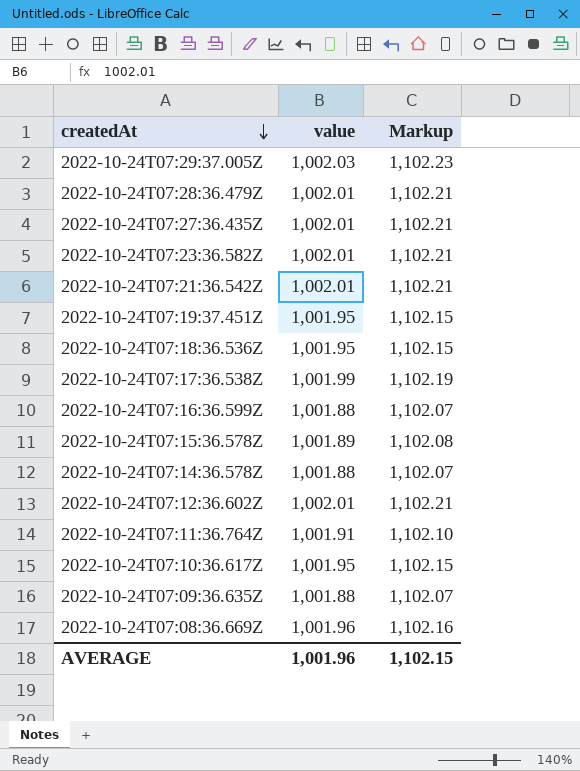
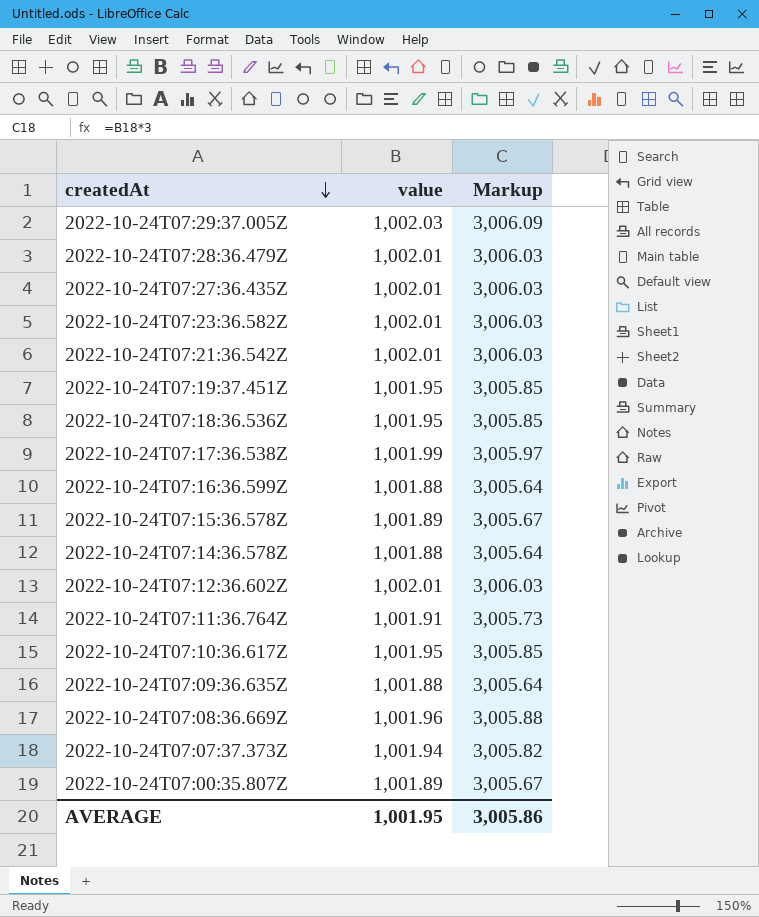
column Markup | formula: [value] * 1.1 -> [value] * 3
row 2022-10-24T07:07:37.373Z: none -> 1,001.94 | 3,005.82
row 2022-10-24T07:00:35.807Z: none -> 1,001.89 | 3,005.67
AVERAGE | value: 1,001.96 -> 1,001.95
AVERAGE | Markup: 1,102.15 -> 3,005.86

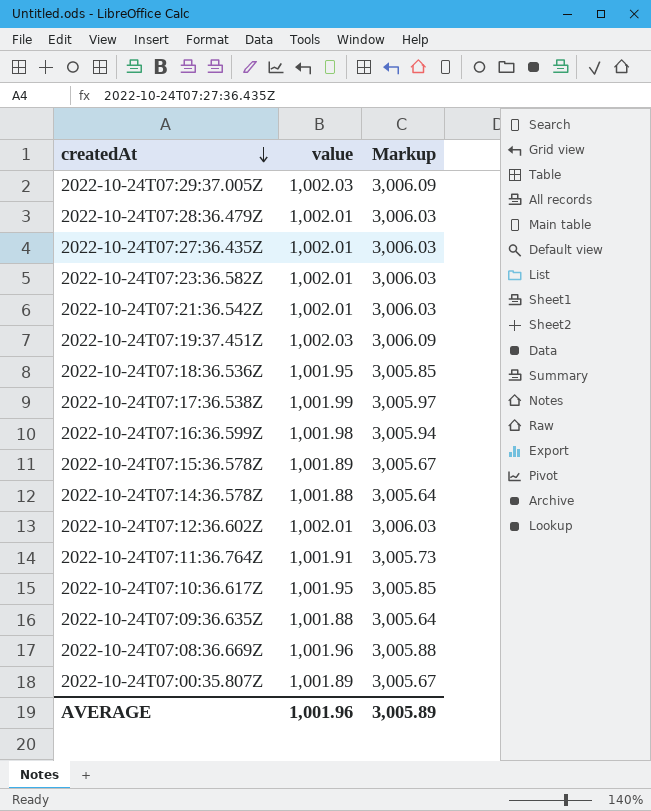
row 2022-10-24T07:07:37.373Z: 1,001.94 | 3,005.82 -> none
2022-10-24T07:19:37.451Z | value: 1,001.95 -> 1,002.03
2022-10-24T07:19:37.451Z | Markup: 3,005.85 -> 3,006.09
2022-10-24T07:16:36.599Z | value: 1,001.88 -> 1,001.98
2022-10-24T07:16:36.599Z | Markup: 3,005.64 -> 3,005.94
AVERAGE | value: 1,001.95 -> 1,001.96
AVERAGE | Markup: 3,005.86 -> 3,005.89

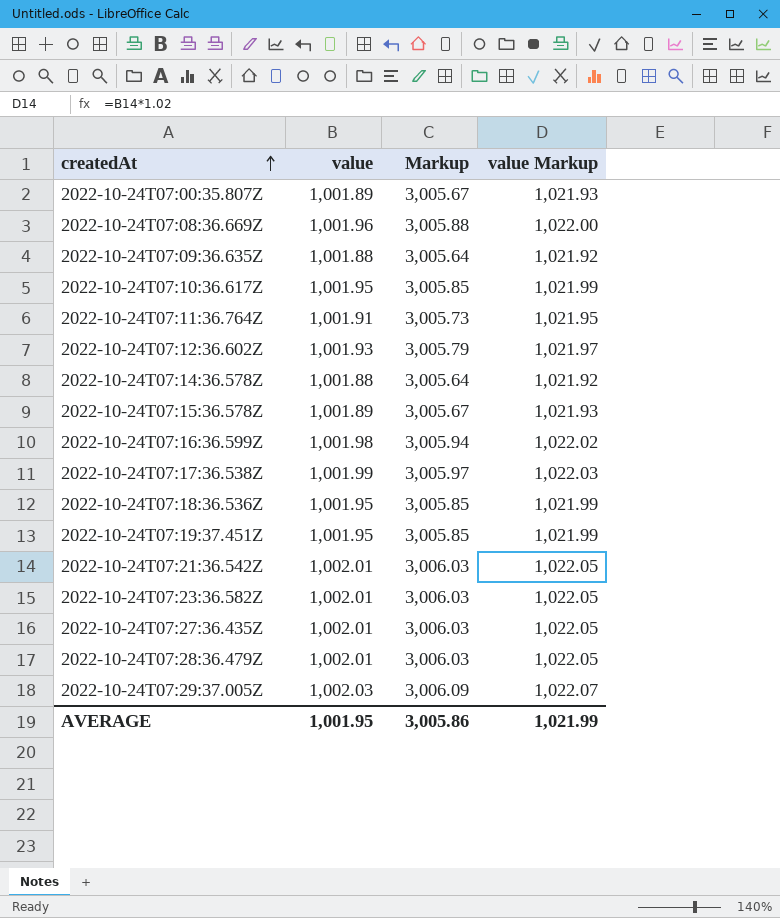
row order: createdAt descending -> createdAt ascending
column value Markup | formula: none -> [value] * 1.02
2022-10-24T07:12:36.602Z | value: 1,002.01 -> 1,001.93
2022-10-24T07:12:36.602Z | Markup: 3,006.03 -> 3,005.79
2022-10-24T07:19:37.451Z | value: 1,002.03 -> 1,001.95
2022-10-24T07:19:37.451Z | Markup: 3,006.09 -> 3,005.85
AVERAGE | value: 1,001.96 -> 1,001.95
AVERAGE | Markup: 3,005.89 -> 3,005.86

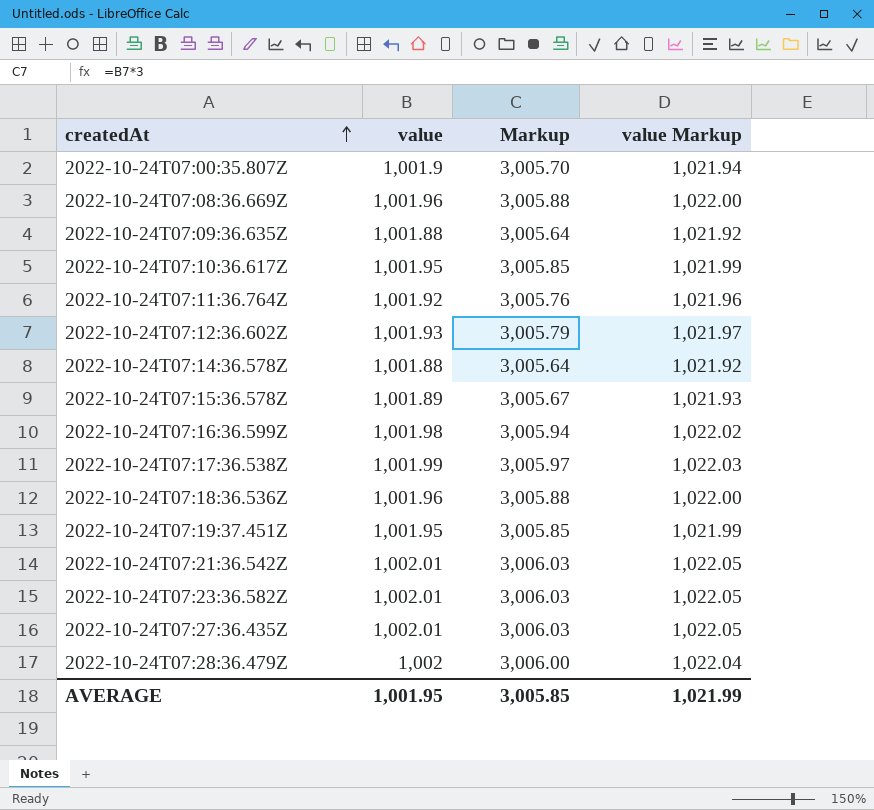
row 2022-10-24T07:29:37.005Z: 1,002.03 | 3,006.09 | 1,022.07 -> none
2022-10-24T07:00:35.807Z | value: 1,001.89 -> 1,001.9
2022-10-24T07:00:35.807Z | Markup: 3,005.67 -> 3,005.70
2022-10-24T07:00:35.807Z | value Markup: 1,021.93 -> 1,021.94
2022-10-24T07:11:36.764Z | value: 1,001.91 -> 1,001.92
2022-10-24T07:11:36.764Z | Markup: 3,005.73 -> 3,005.76
2022-10-24T07:11:36.764Z | value Markup: 1,021.95 -> 1,021.96
2022-10-24T07:18:36.536Z | value: 1,001.95 -> 1,001.96
2022-10-24T07:18:36.536Z | Markup: 3,005.85 -> 3,005.88
2022-10-24T07:18:36.536Z | value Markup: 1,021.99 -> 1,022.00
2022-10-24T07:28:36.479Z | value: 1,002.01 -> 1,002
2022-10-24T07:28:36.479Z | Markup: 3,006.03 -> 3,006.00
2022-10-24T07:28:36.479Z | value Markup: 1,022.05 -> 1,022.04
AVERAGE | Markup: 3,005.86 -> 3,005.85

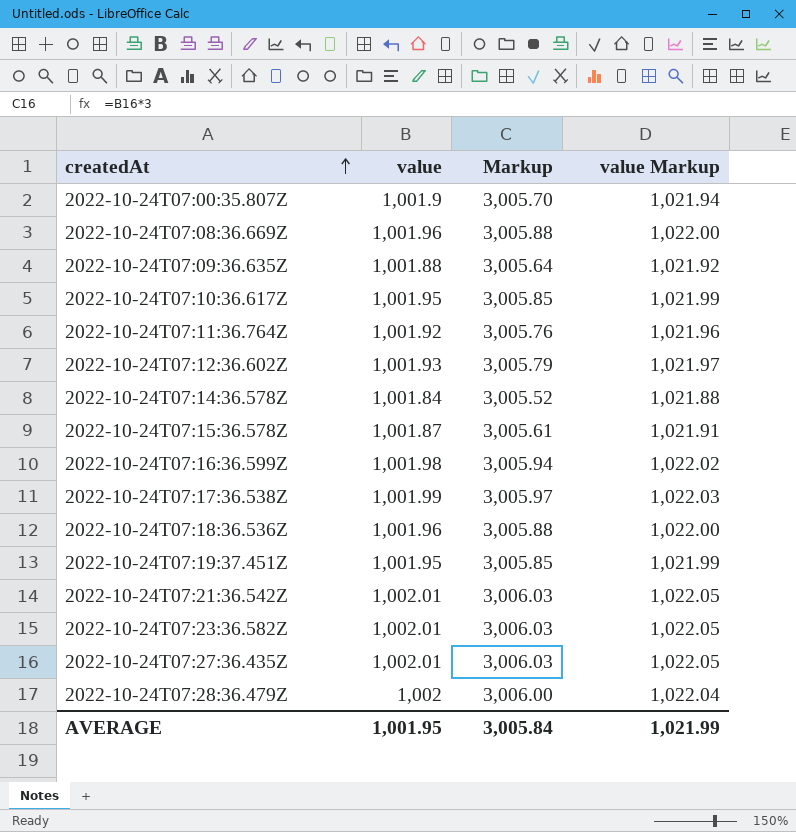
2022-10-24T07:14:36.578Z | value: 1,001.88 -> 1,001.84
2022-10-24T07:14:36.578Z | Markup: 3,005.64 -> 3,005.52
2022-10-24T07:14:36.578Z | value Markup: 1,021.92 -> 1,021.88
2022-10-24T07:15:36.578Z | value: 1,001.89 -> 1,001.87
2022-10-24T07:15:36.578Z | Markup: 3,005.67 -> 3,005.61
2022-10-24T07:15:36.578Z | value Markup: 1,021.93 -> 1,021.91
AVERAGE | Markup: 3,005.85 -> 3,005.84

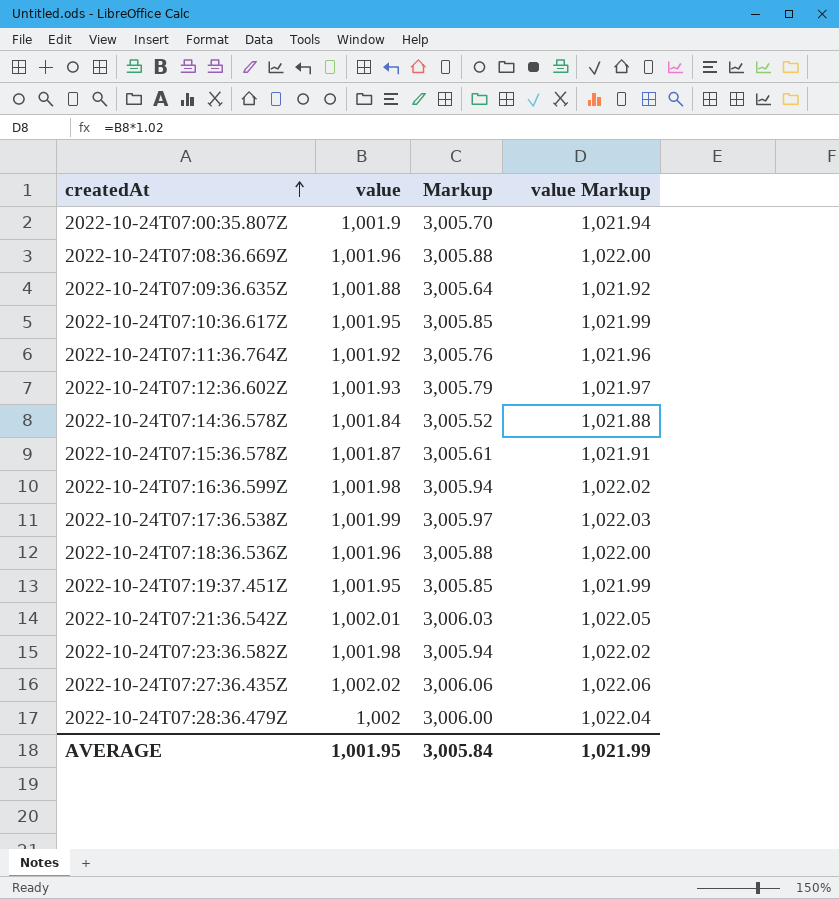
2022-10-24T07:23:36.582Z | value: 1,002.01 -> 1,001.98
2022-10-24T07:23:36.582Z | Markup: 3,006.03 -> 3,005.94
2022-10-24T07:23:36.582Z | value Markup: 1,022.05 -> 1,022.02
2022-10-24T07:27:36.435Z | value: 1,002.01 -> 1,002.02
2022-10-24T07:27:36.435Z | Markup: 3,006.03 -> 3,006.06
2022-10-24T07:27:36.435Z | value Markup: 1,022.05 -> 1,022.06

